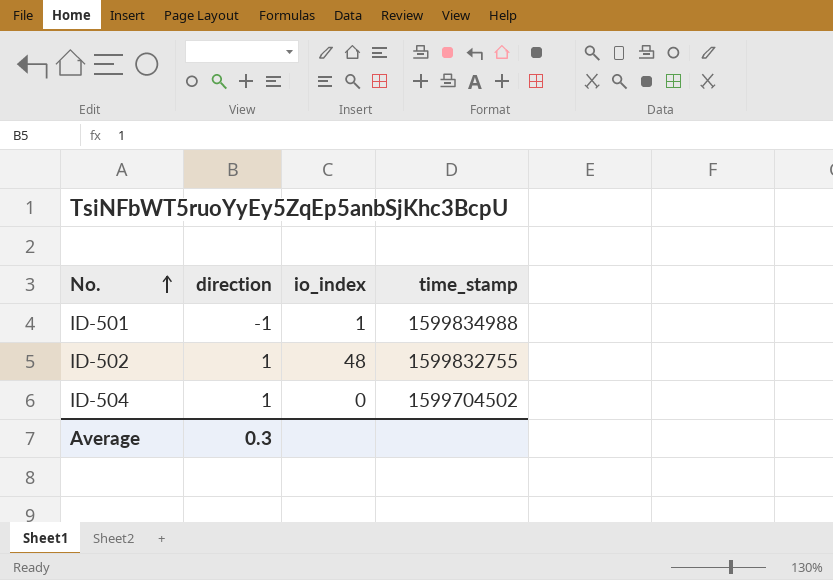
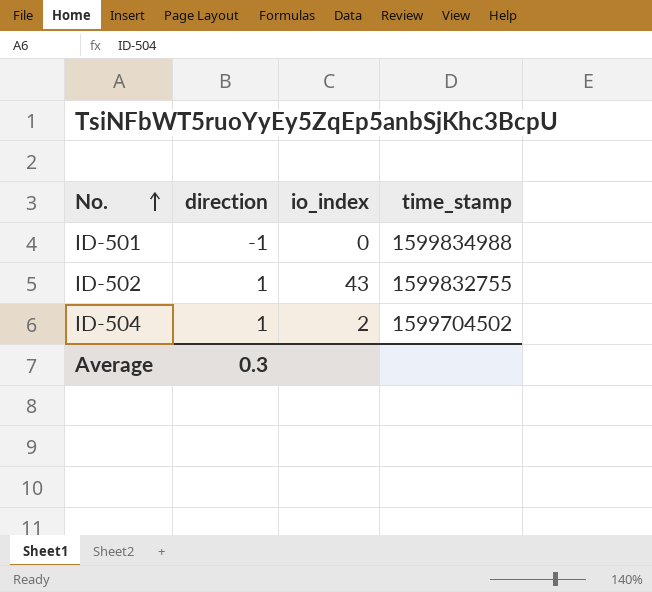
ID-501 | io_index: 1 -> 0
ID-502 | io_index: 48 -> 43
ID-504 | io_index: 0 -> 2

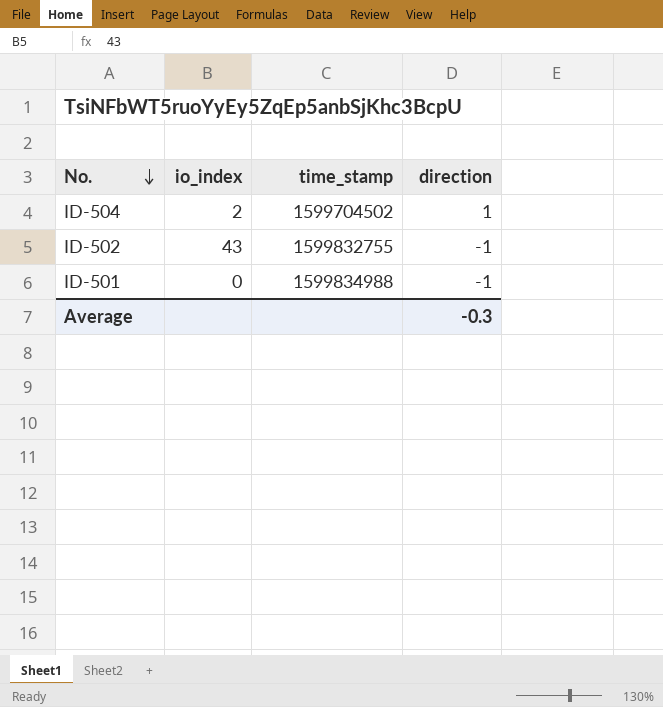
row order: No. ascending -> No. descending
column direction | position: 2 -> 4
ID-502 | direction: 1 -> -1
Average | direction: 0.3 -> -0.3

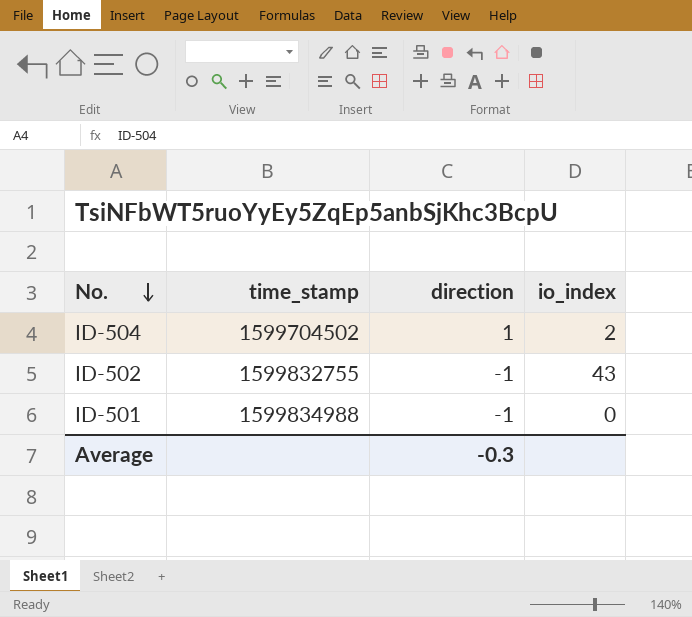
column io_index | position: 2 -> 4

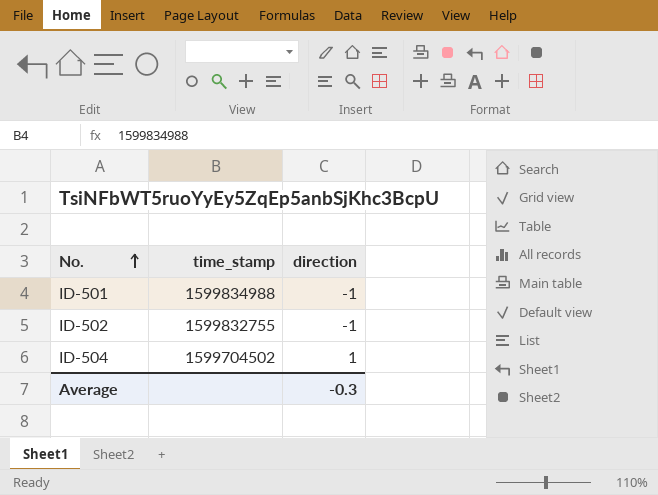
row order: No. descending -> No. ascending
column io_index | position: 4 -> none

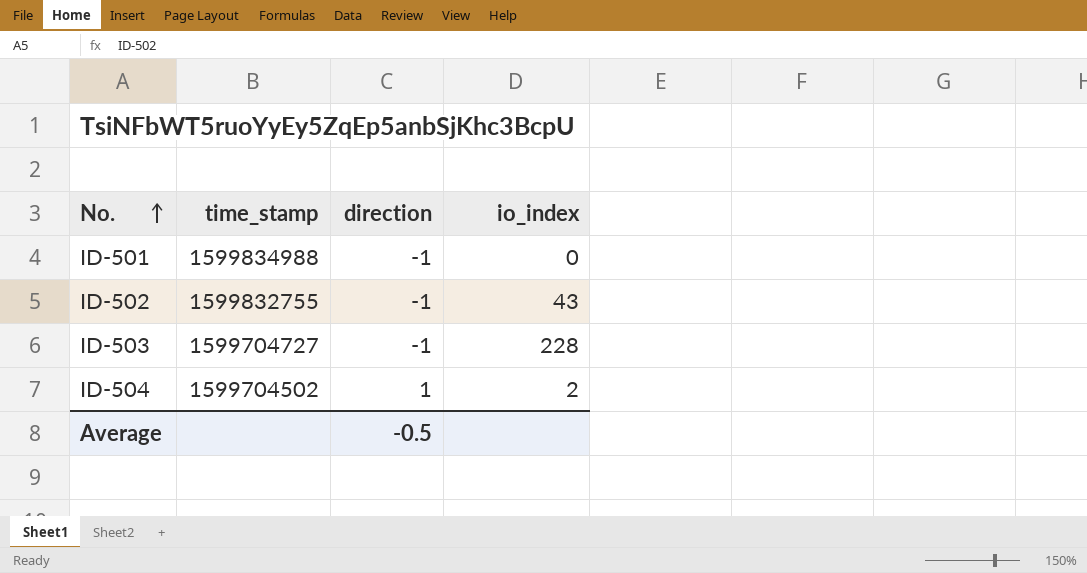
column io_index | position: none -> 4
row ID-503: none -> 1599704727 | -1 | 228
Average | direction: -0.3 -> -0.5

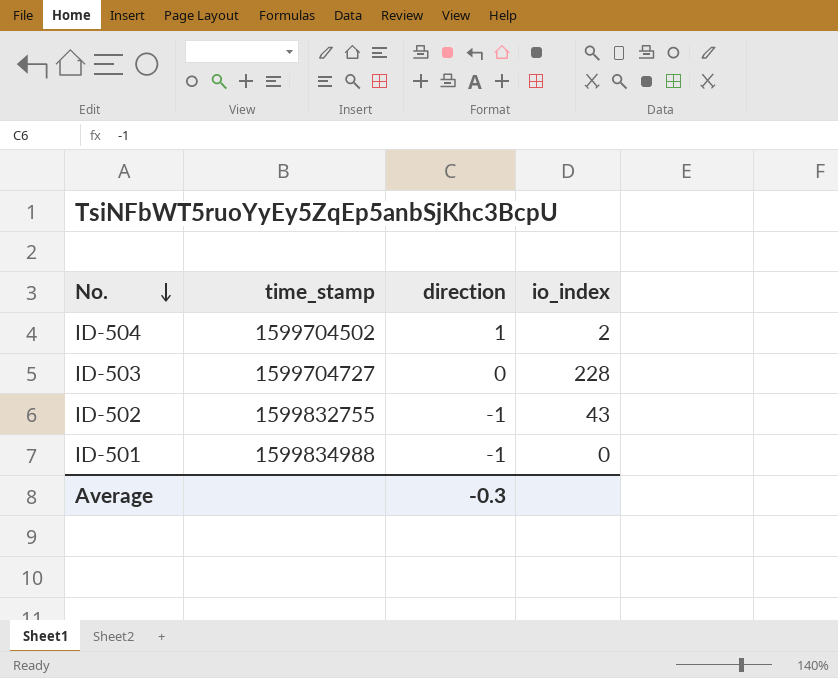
row order: No. ascending -> No. descending
ID-503 | direction: -1 -> 0
Average | direction: -0.5 -> -0.3

